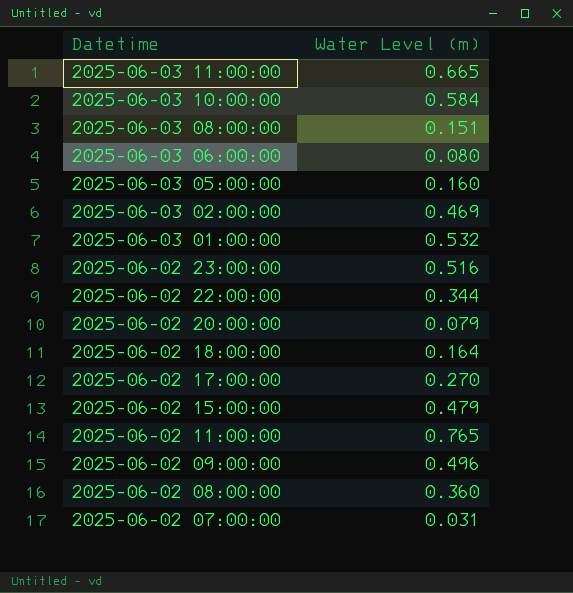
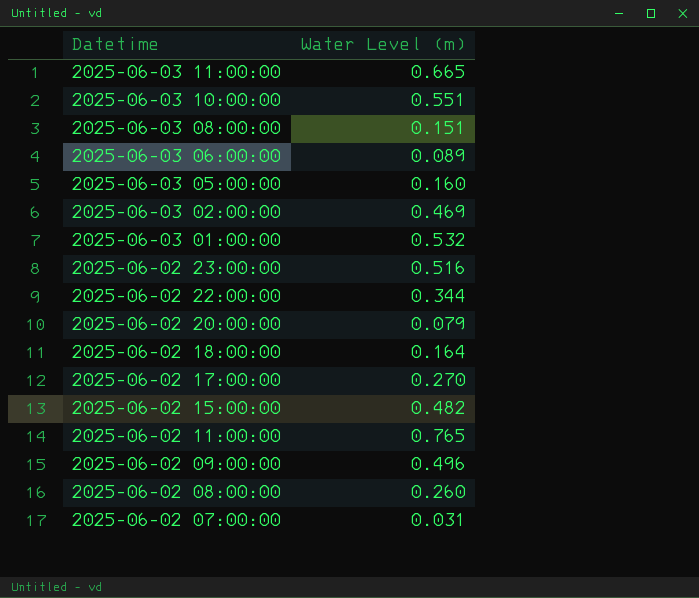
2025-06-03 10:00:00 | Water Level (m): 0.584 -> 0.551
2025-06-03 06:00:00 | Water Level (m): 0.080 -> 0.089
2025-06-02 15:00:00 | Water Level (m): 0.479 -> 0.482
2025-06-02 08:00:00 | Water Level (m): 0.360 -> 0.260

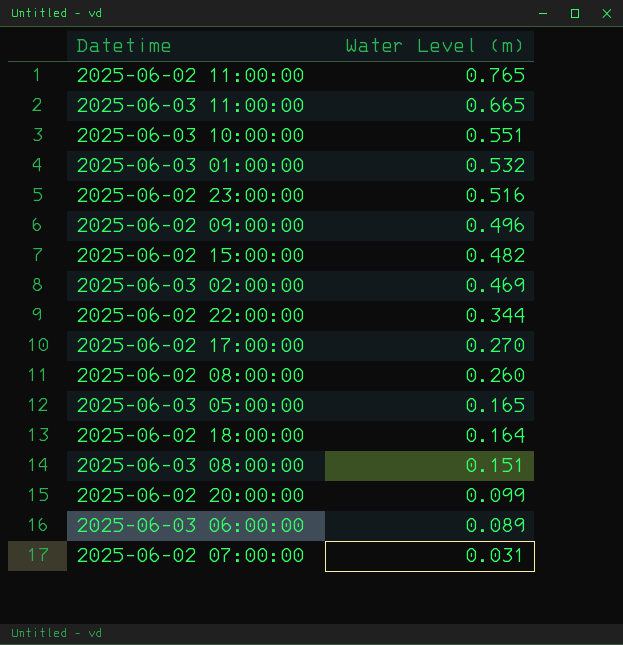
row order: Datetime descending -> Water Level (m) descending
2025-06-03 05:00:00 | Water Level (m): 0.160 -> 0.165
2025-06-02 20:00:00 | Water Level (m): 0.079 -> 0.099

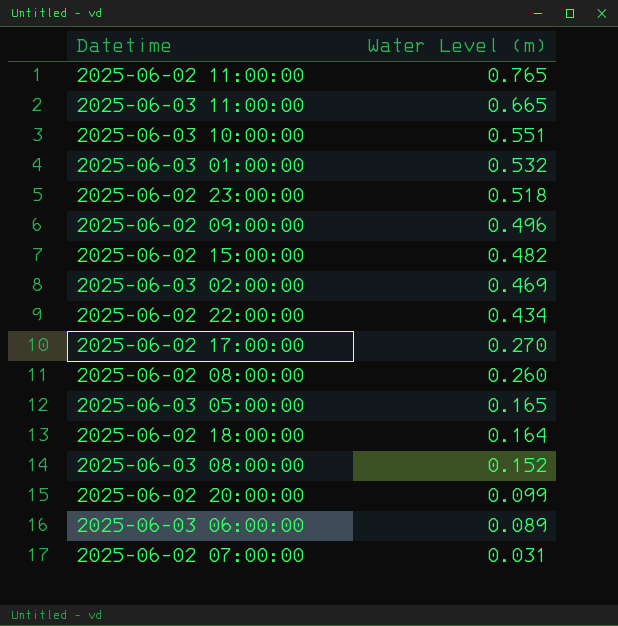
2025-06-02 23:00:00 | Water Level (m): 0.516 -> 0.518
2025-06-02 22:00:00 | Water Level (m): 0.344 -> 0.434
2025-06-03 08:00:00 | Water Level (m): 0.151 -> 0.152

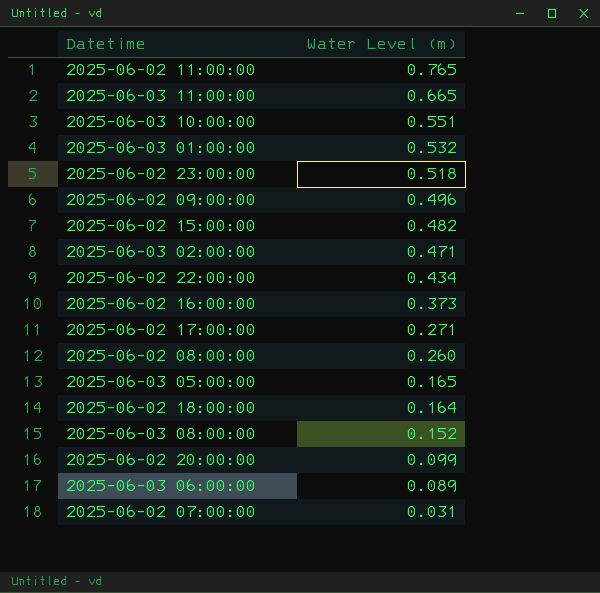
2025-06-03 02:00:00 | Water Level (m): 0.469 -> 0.471
row 2025-06-02 16:00:00: none -> 0.373
2025-06-02 17:00:00 | Water Level (m): 0.270 -> 0.271

